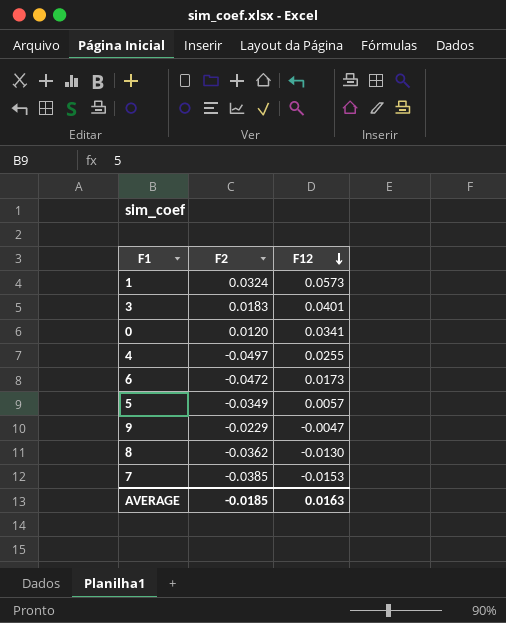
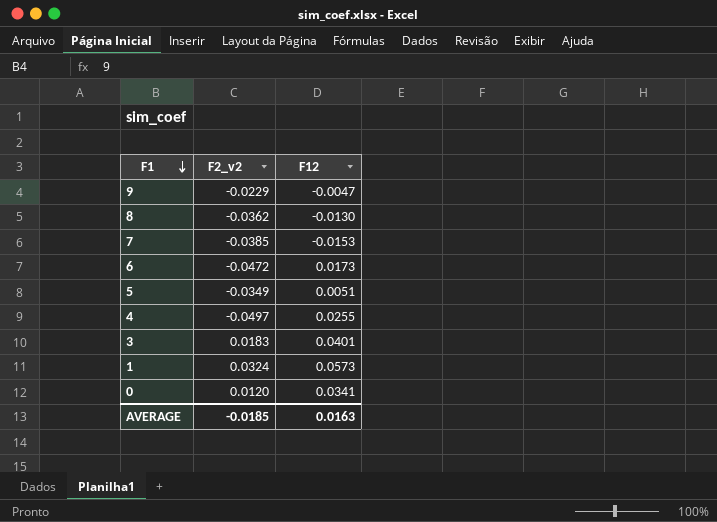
row order: F12 descending -> F1 descending
column name: F2 -> F2_v2
5 | F12: 0.0057 -> 0.0051

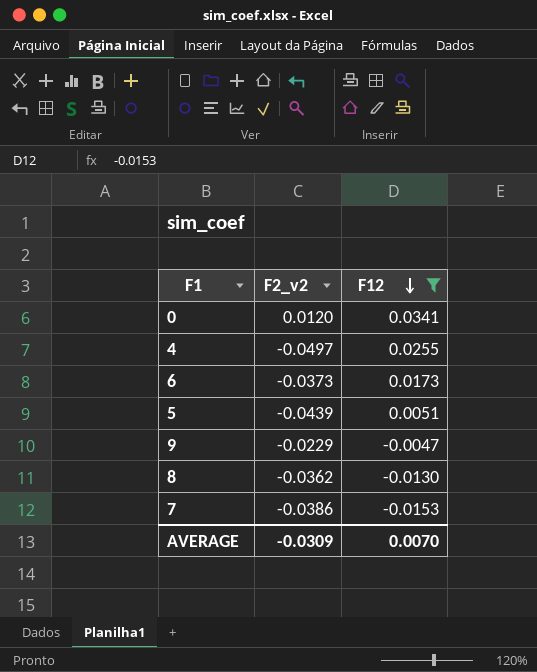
filter: none -> F12 <= 0.0341
row order: F1 descending -> F12 descending
6 | F2_v2: -0.0472 -> -0.0373
5 | F2_v2: -0.0349 -> -0.0439
7 | F2_v2: -0.0385 -> -0.0386
AVERAGE | F2_v2: -0.0185 -> -0.0309
AVERAGE | F12: 0.0163 -> 0.0070

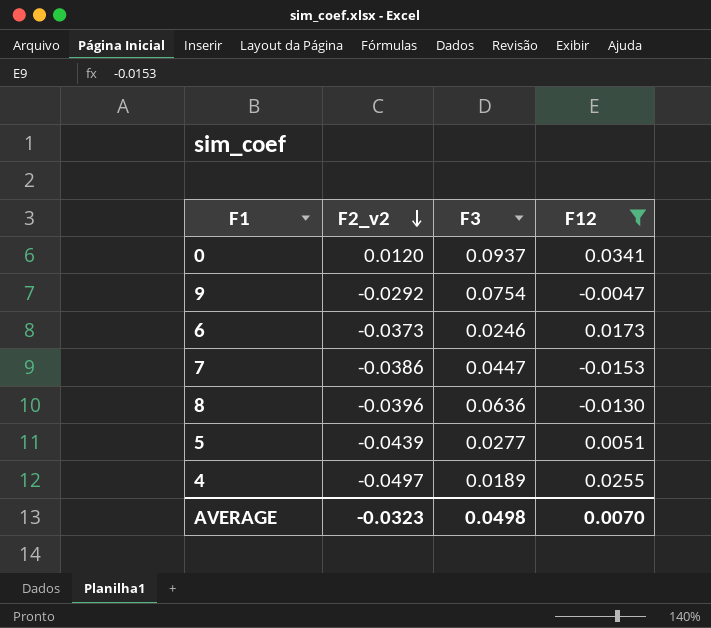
row order: F12 descending -> F2_v2 descending
column F3 | position: none -> 3
9 | F2_v2: -0.0229 -> -0.0292
8 | F2_v2: -0.0362 -> -0.0396
AVERAGE | F2_v2: -0.0309 -> -0.0323

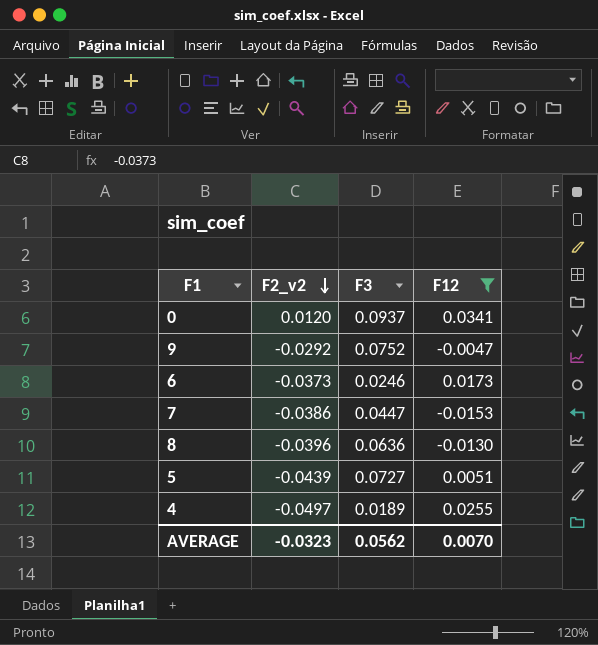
9 | F3: 0.0754 -> 0.0752
5 | F3: 0.0277 -> 0.0727
AVERAGE | F3: 0.0498 -> 0.0562

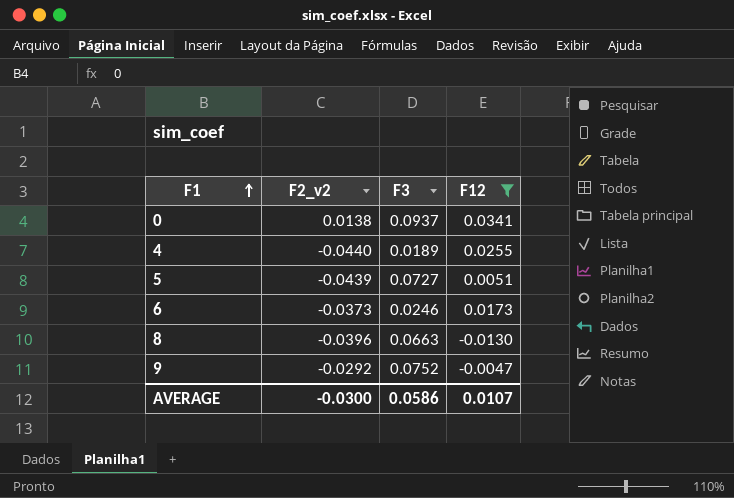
row order: F2_v2 descending -> F1 ascending
row 7: -0.0386 | 0.0447 | -0.0153 -> none
0 | F2_v2: 0.0120 -> 0.0138
4 | F2_v2: -0.0497 -> -0.0440
8 | F3: 0.0636 -> 0.0663
AVERAGE | F2_v2: -0.0323 -> -0.0300
AVERAGE | F3: 0.0562 -> 0.0586
AVERAGE | F12: 0.0070 -> 0.0107

